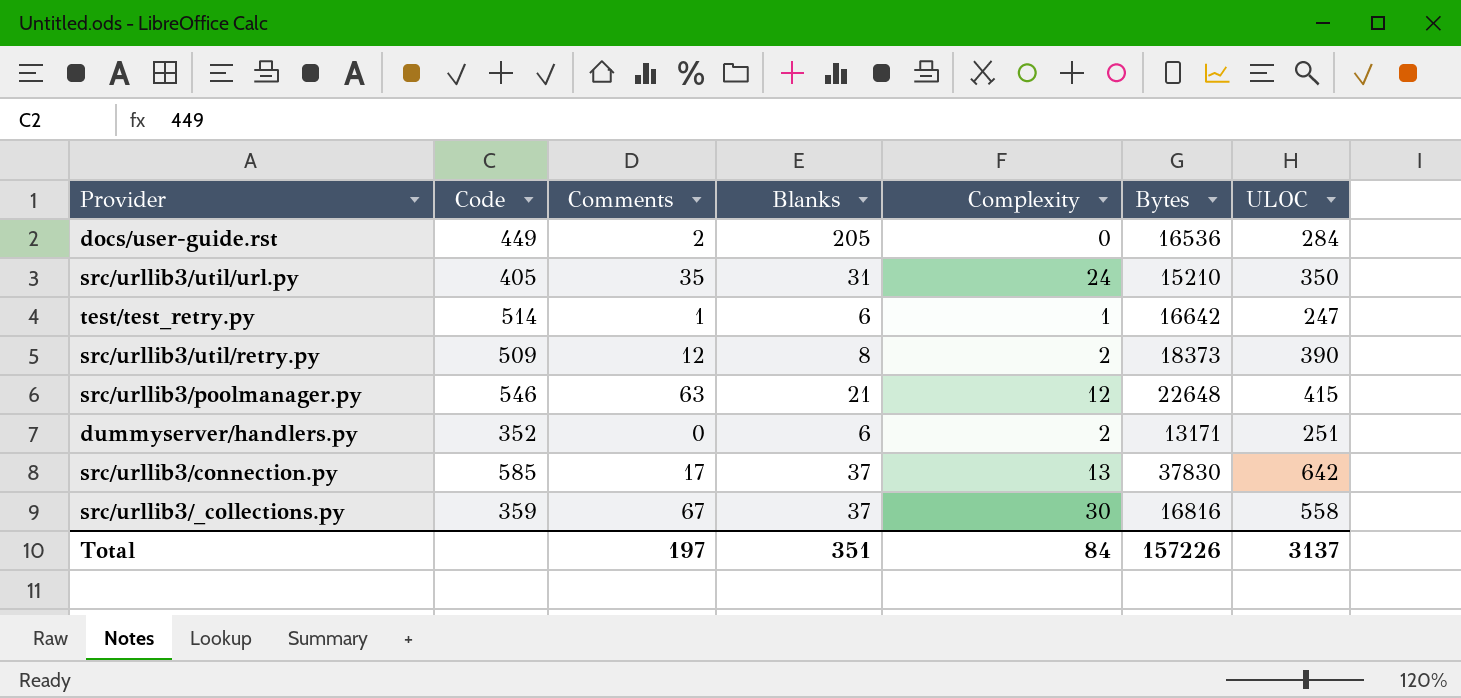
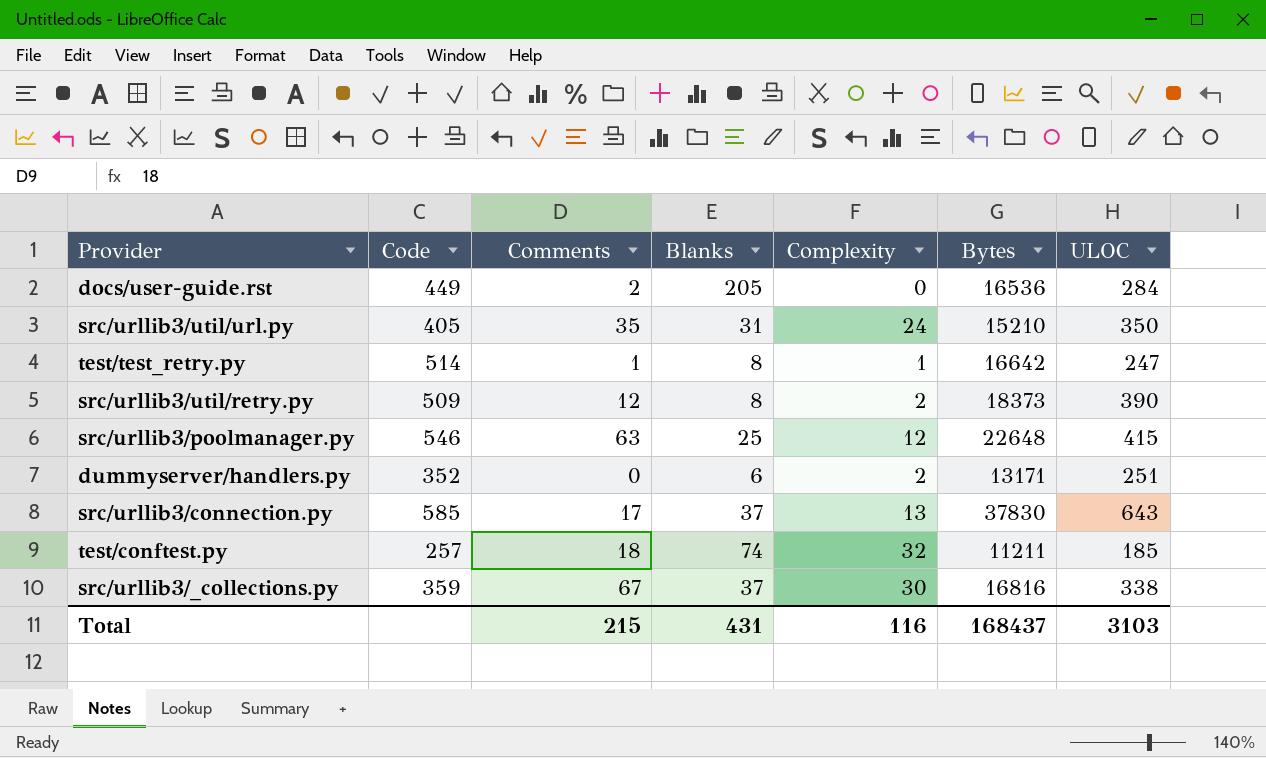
test/test_retry.py | Blanks: 6 -> 8
src/urllib3/poolmanager.py | Blanks: 21 -> 25
src/urllib3/connection.py | ULOC: 642 -> 643
row test/conftest.py: none -> 257 | 18 | 74 | 32 | 11211 | 185
src/urllib3/_collections.py | ULOC: 558 -> 338
Total | Comments: 197 -> 215
Total | Blanks: 351 -> 431
Total | Complexity: 84 -> 116
Total | Bytes: 157226 -> 168437
Total | ULOC: 3137 -> 3103

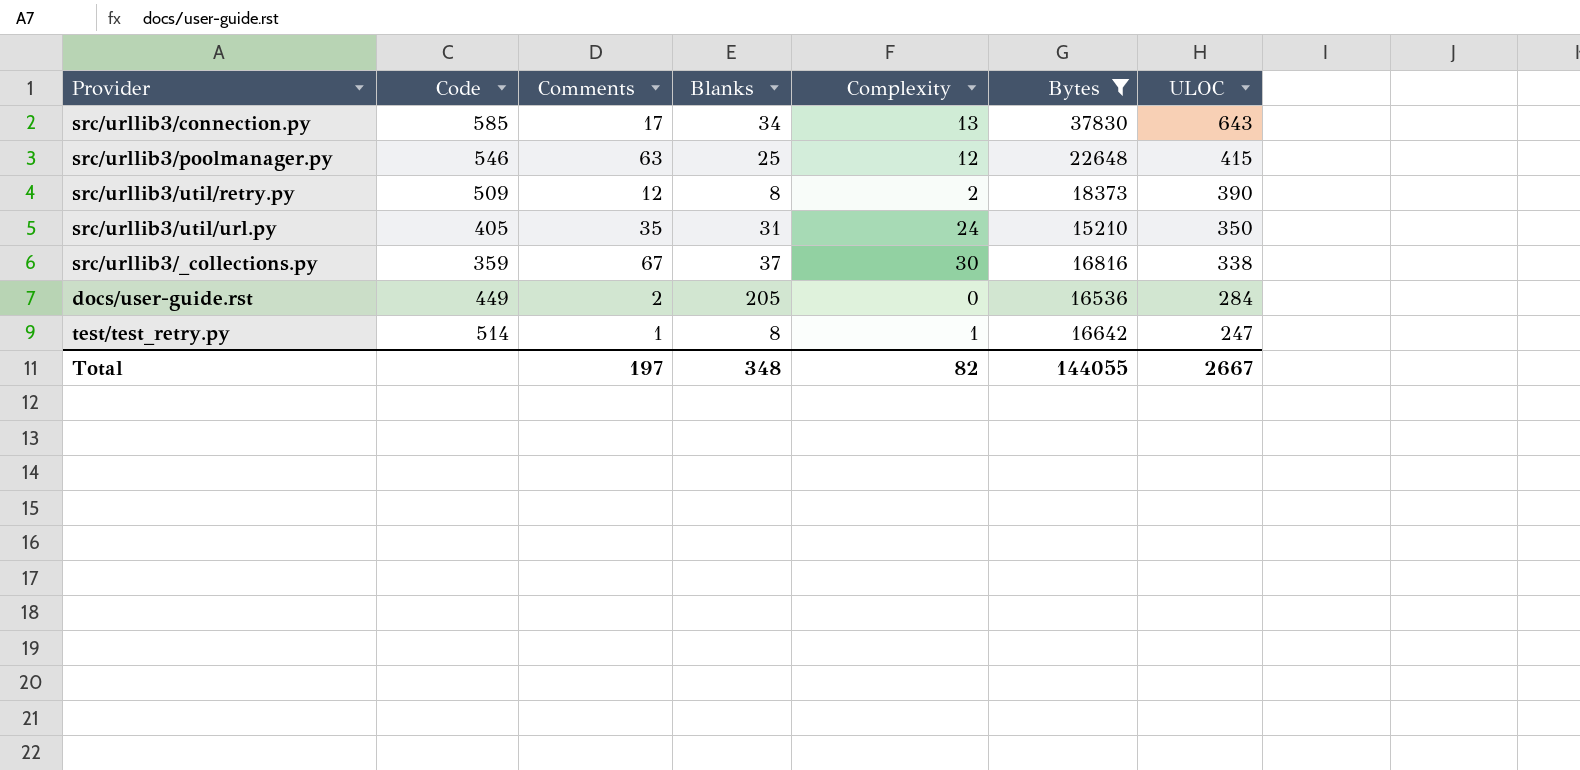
filter: none -> Bytes >= 15210
row order: none -> ULOC descending
src/urllib3/connection.py | Blanks: 37 -> 34
Total | Comments: 215 -> 197
Total | Blanks: 431 -> 348
Total | Complexity: 116 -> 82
Total | Bytes: 168437 -> 144055
Total | ULOC: 3103 -> 2667

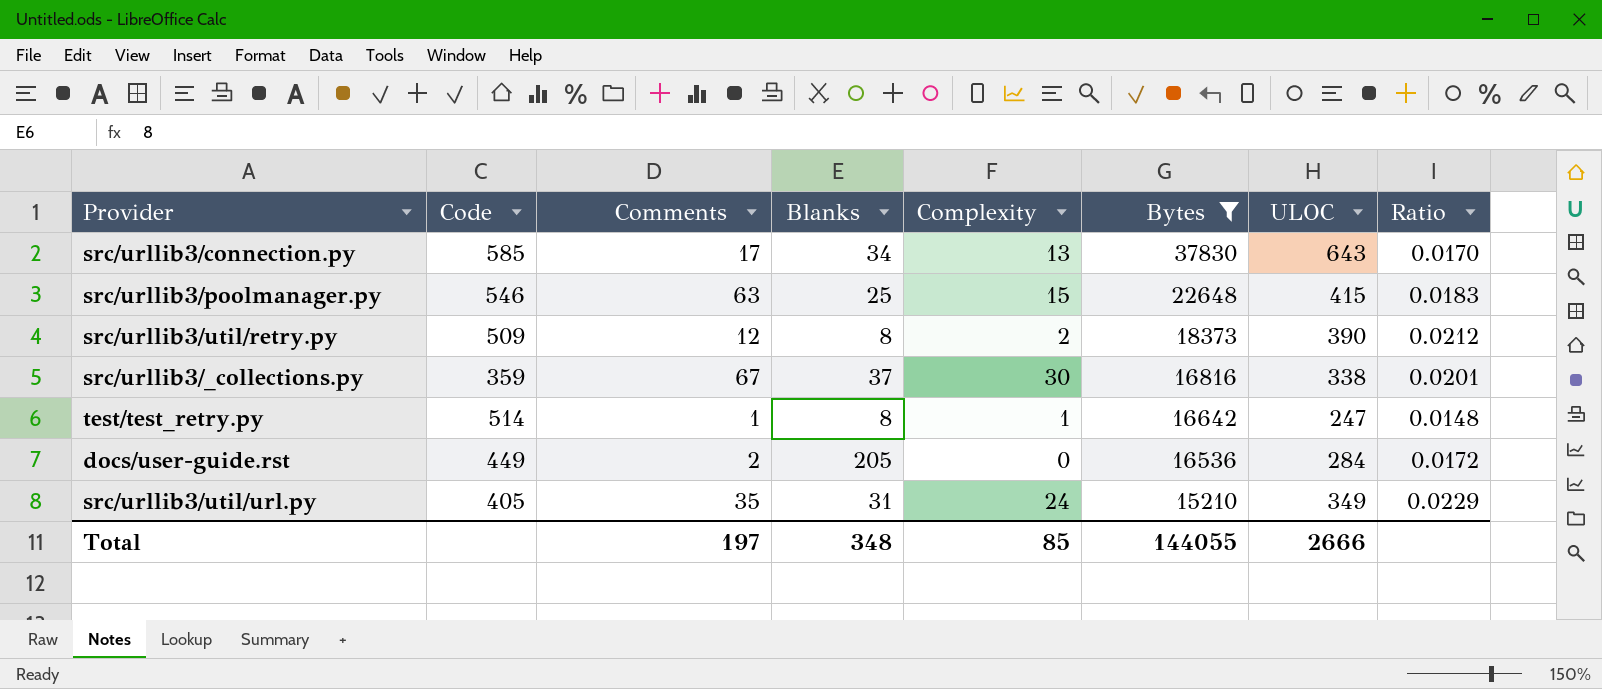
row order: ULOC descending -> Bytes descending
column Ratio | formula: none -> [ULOC] / [Bytes]
src/urllib3/poolmanager.py | Complexity: 12 -> 15
src/urllib3/util/url.py | ULOC: 350 -> 349
Total | Complexity: 82 -> 85
Total | ULOC: 2667 -> 2666

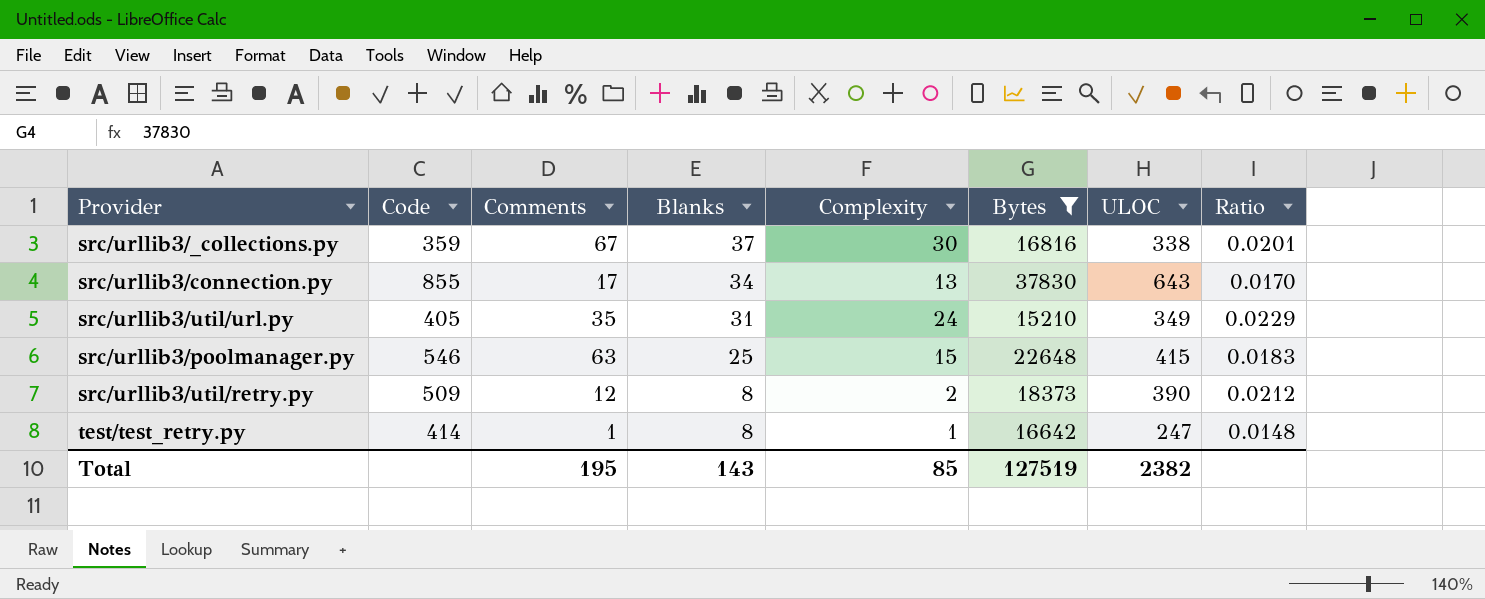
row order: Bytes descending -> Blanks descending
row docs/user-guide.rst: 449 | 2 | 205 | 0 | 16536 | 284 | 0.0172 -> none
src/urllib3/connection.py | Code: 585 -> 855
test/test_retry.py | Code: 514 -> 414
Total | Comments: 197 -> 195
Total | Blanks: 348 -> 143
Total | Bytes: 144055 -> 127519
Total | ULOC: 2666 -> 2382

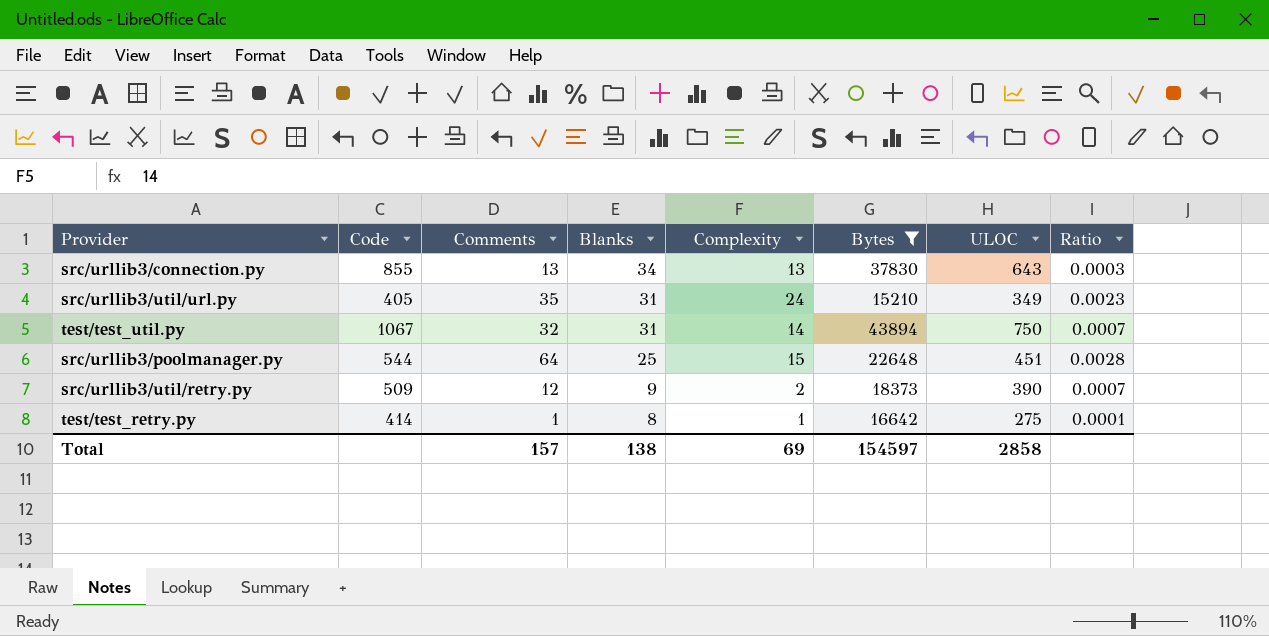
column Ratio | formula: [ULOC] / [Bytes] -> [Comments] / [Bytes]
row src/urllib3/_collections.py: 359 | 67 | 37 | 30 | 16816 | 338 | 0.0201 -> none
src/urllib3/connection.py | Comments: 17 -> 13
row test/test_util.py: none -> 1067 | 32 | 31 | 14 | 43894 | 750 | 0.0007
src/urllib3/poolmanager.py | Code: 546 -> 544
src/urllib3/poolmanager.py | Comments: 63 -> 64
src/urllib3/poolmanager.py | ULOC: 415 -> 451
src/urllib3/util/retry.py | Blanks: 8 -> 9
test/test_retry.py | ULOC: 247 -> 275
Total | Comments: 195 -> 157
Total | Blanks: 143 -> 138
Total | Complexity: 85 -> 69
Total | Bytes: 127519 -> 154597
Total | ULOC: 2382 -> 2858

